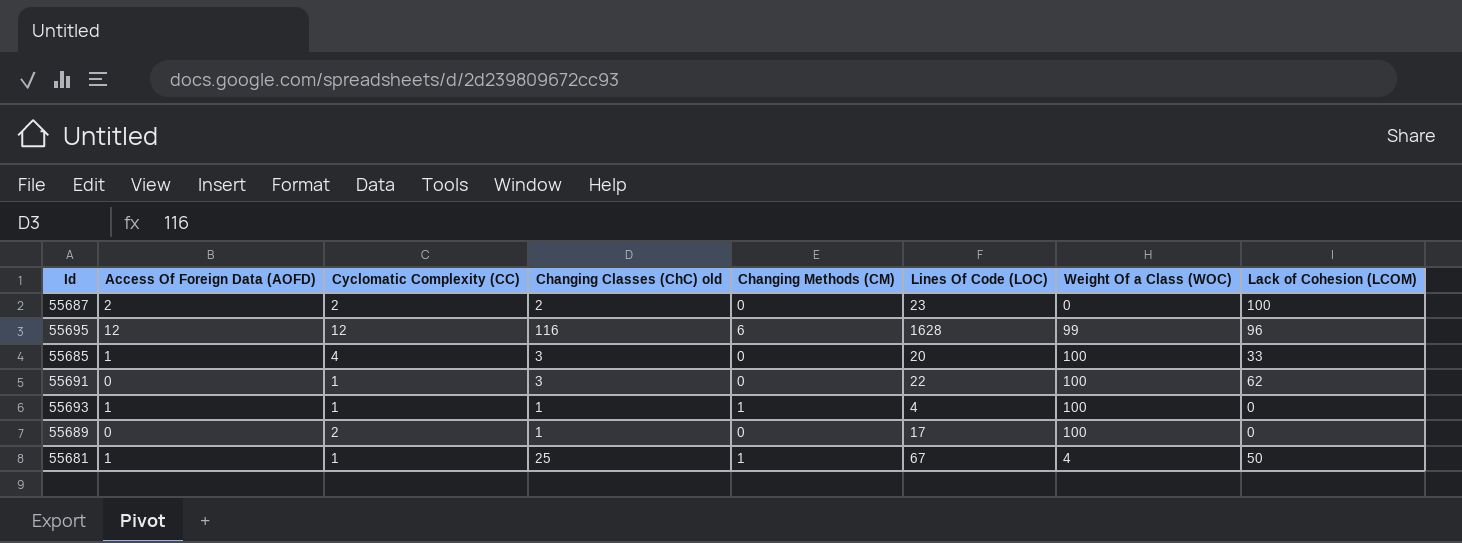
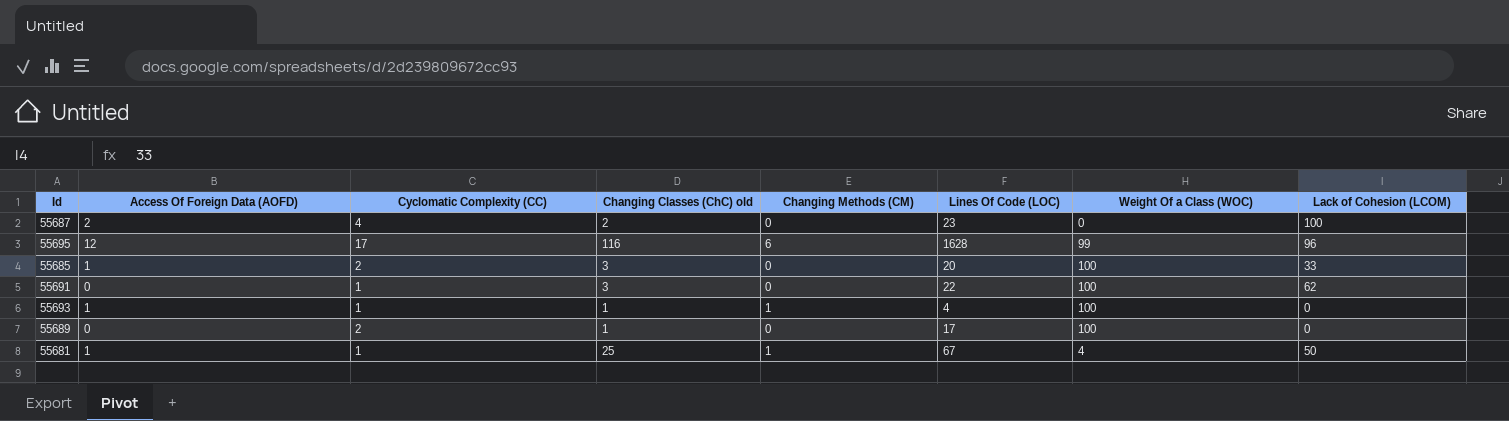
55687 | Cyclomatic Complexity (CC): 2 -> 4
55695 | Cyclomatic Complexity (CC): 12 -> 17
55685 | Cyclomatic Complexity (CC): 4 -> 2

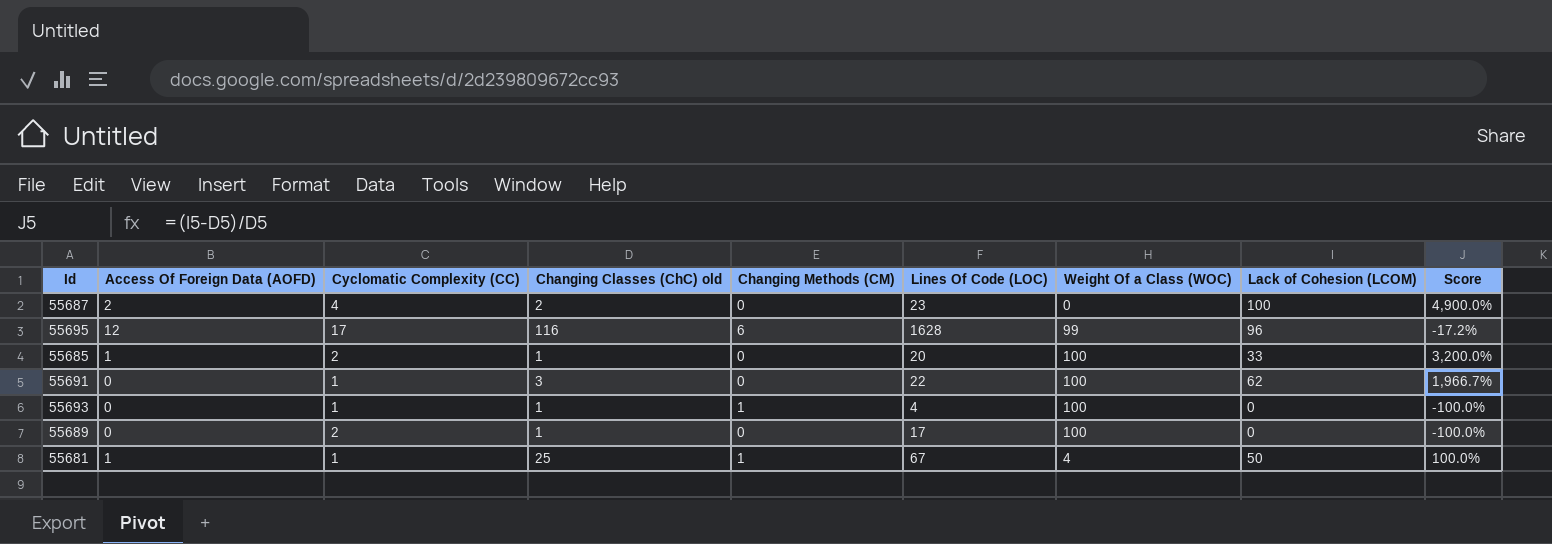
column Score | formula: none -> ([Lack of Cohesion (LCOM)] - [Changing Classes (ChC) old]) / [Changing Classes (ChC) old]
55685 | Changing Classes (ChC) old: 3 -> 1
55693 | Access Of Foreign Data (AOFD): 1 -> 0

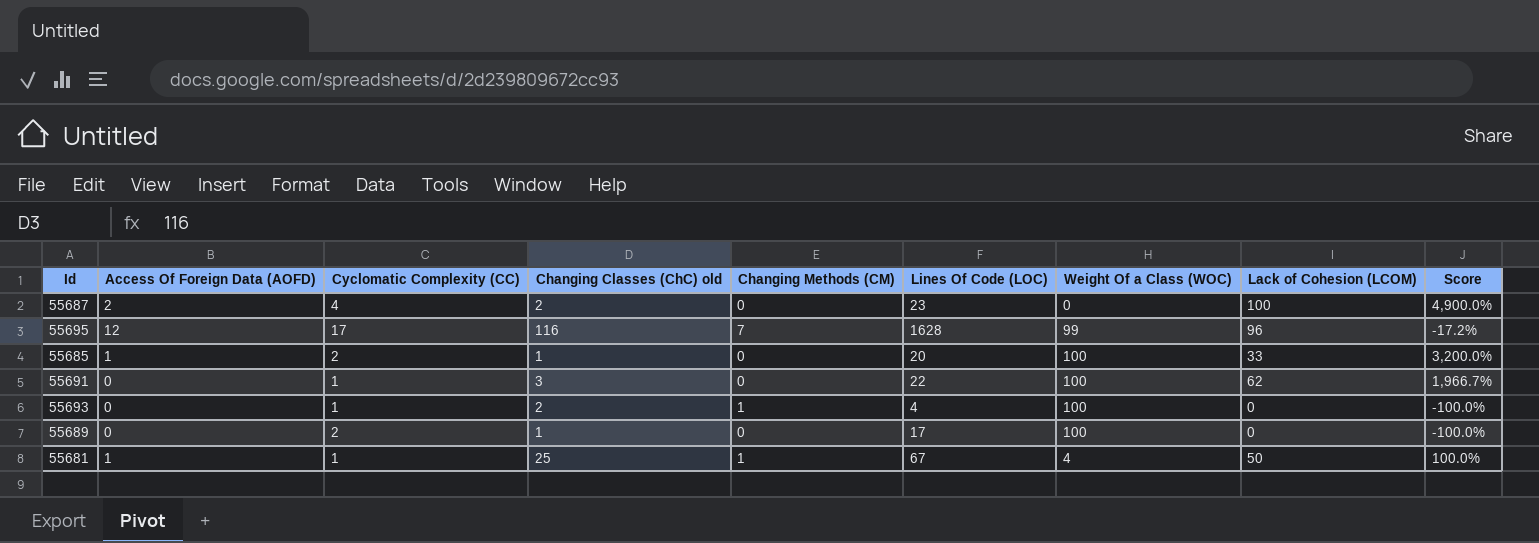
55695 | Changing Methods (CM): 6 -> 7
55693 | Changing Classes (ChC) old: 1 -> 2

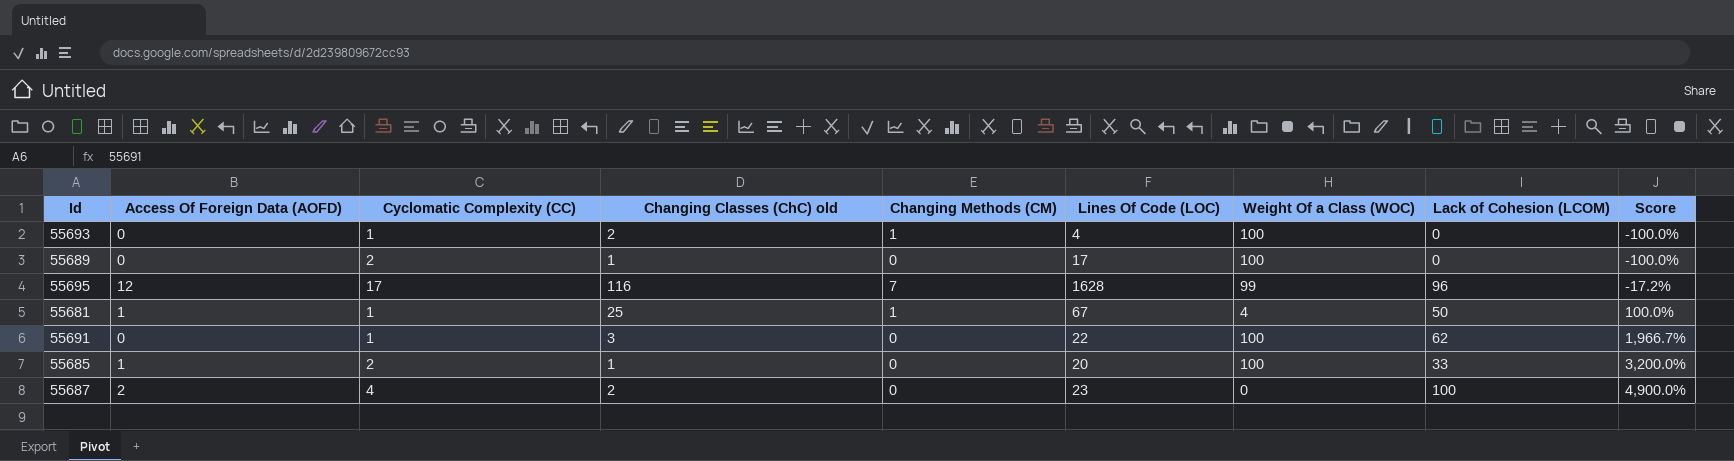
row order: none -> Score ascending

